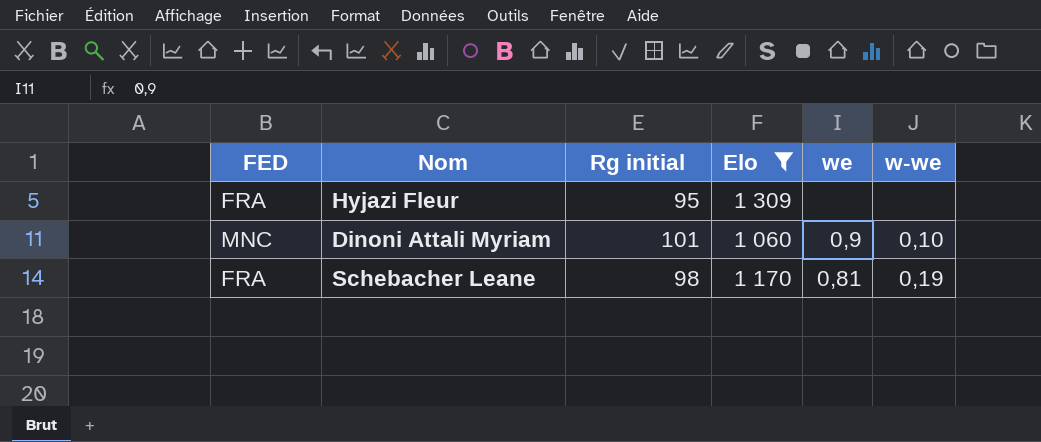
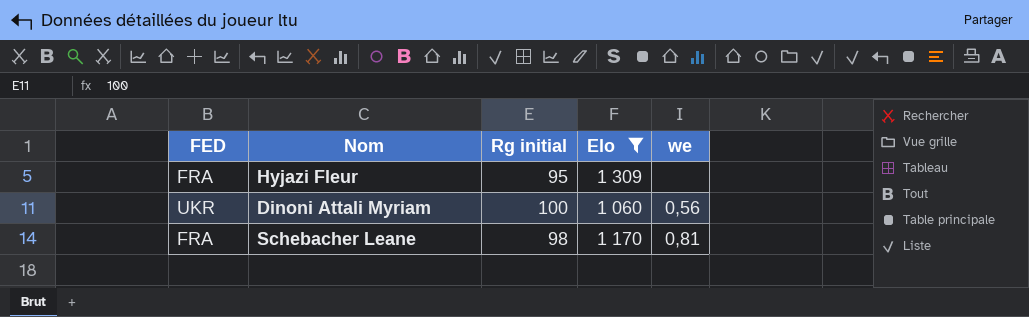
column w-we | position: 6 -> none
Dinoni Attali Myriam | FED: MNC -> UKR
Dinoni Attali Myriam | Rg initial: 101 -> 100
Dinoni Attali Myriam | we: 0,9 -> 0,56

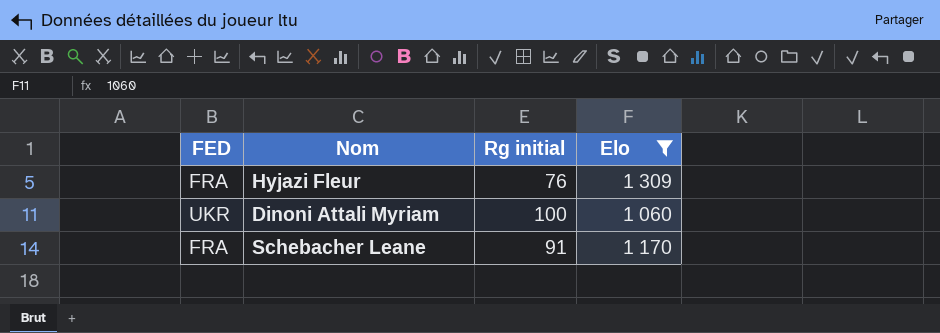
column we | position: 5 -> none
Hyjazi Fleur | Rg initial: 95 -> 76
Schebacher Leane | Rg initial: 98 -> 91

